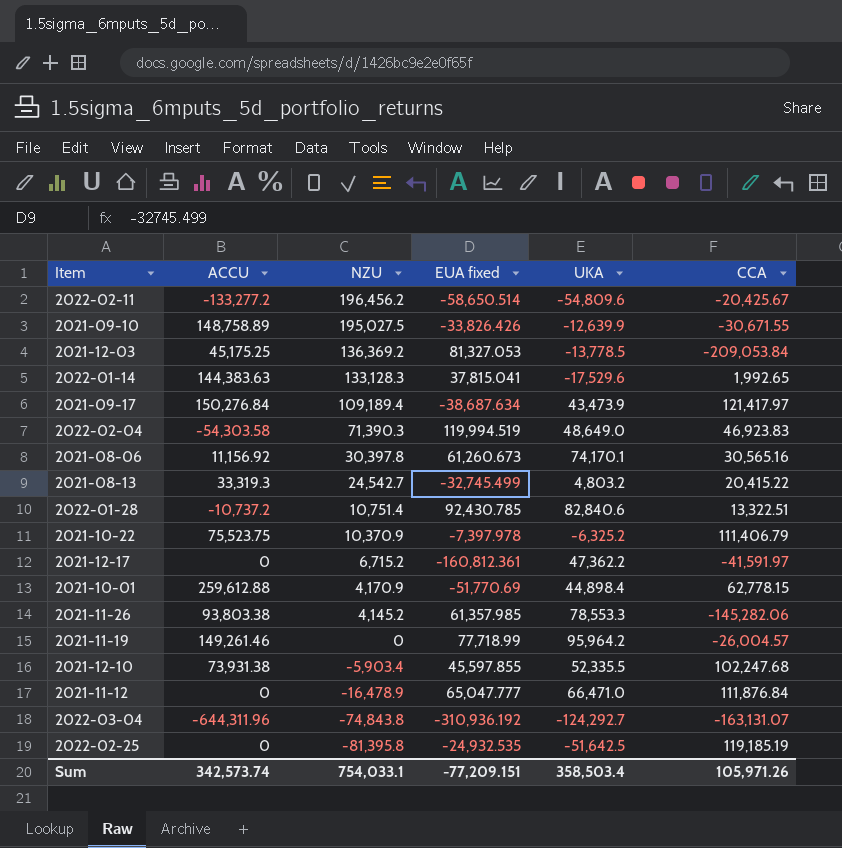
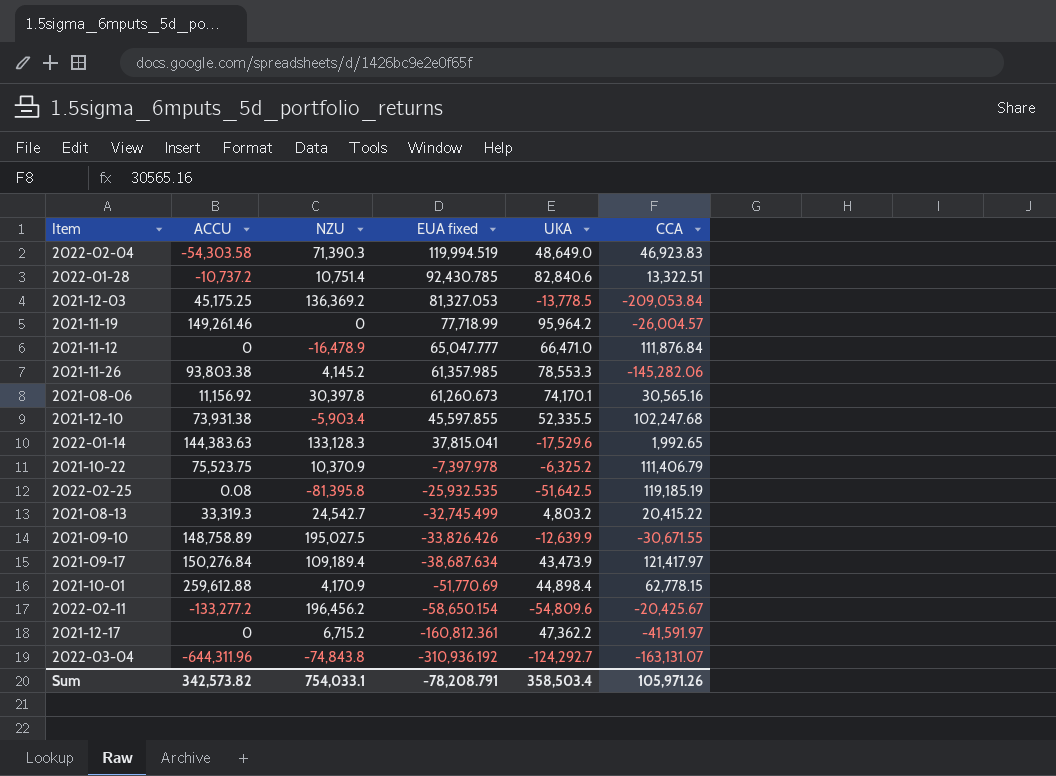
row order: NZU descending -> EUA fixed descending
2022-02-25 | ACCU: 0 -> 0.08
2022-02-25 | EUA fixed: -24,932.535 -> -25,932.535
2022-02-11 | EUA fixed: -58,650.514 -> -58,650.154
Sum | ACCU: 342,573.74 -> 342,573.82
Sum | EUA fixed: -77,209.151 -> -78,208.791

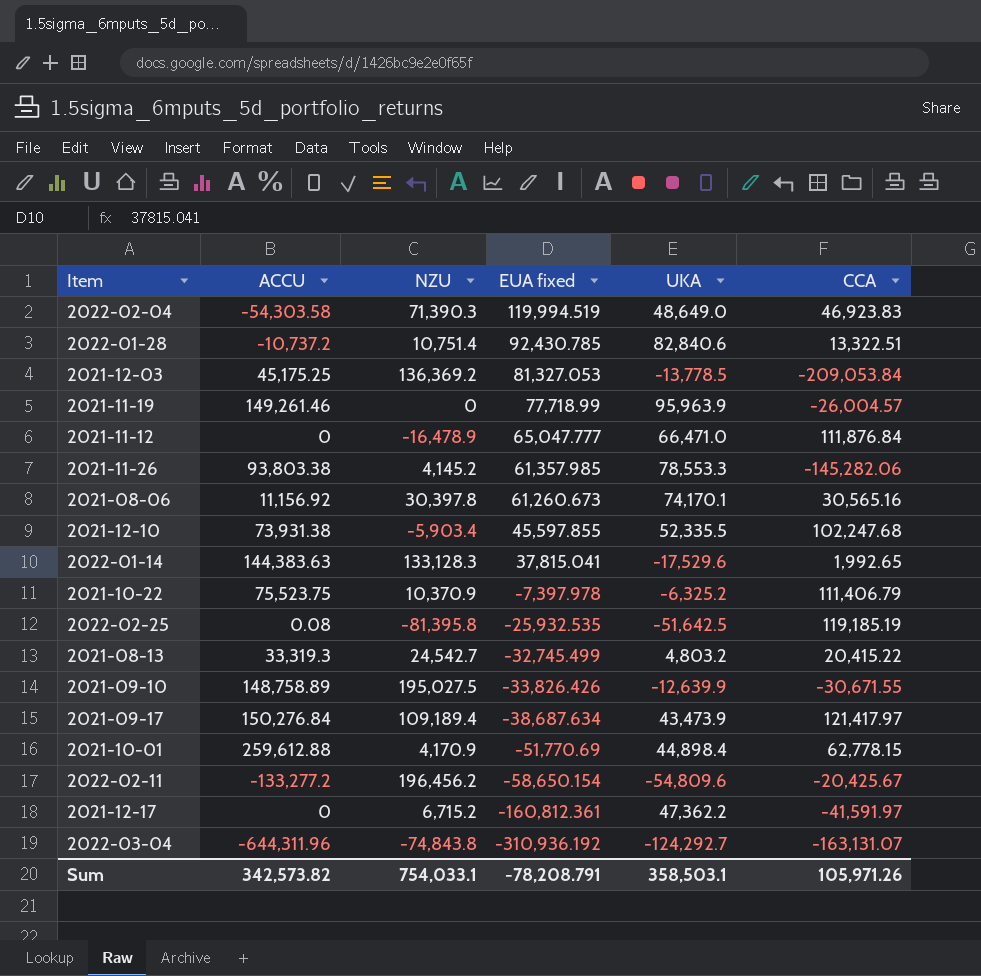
2021-11-19 | UKA: 95,964.2 -> 95,963.9
Sum | UKA: 358,503.4 -> 358,503.1

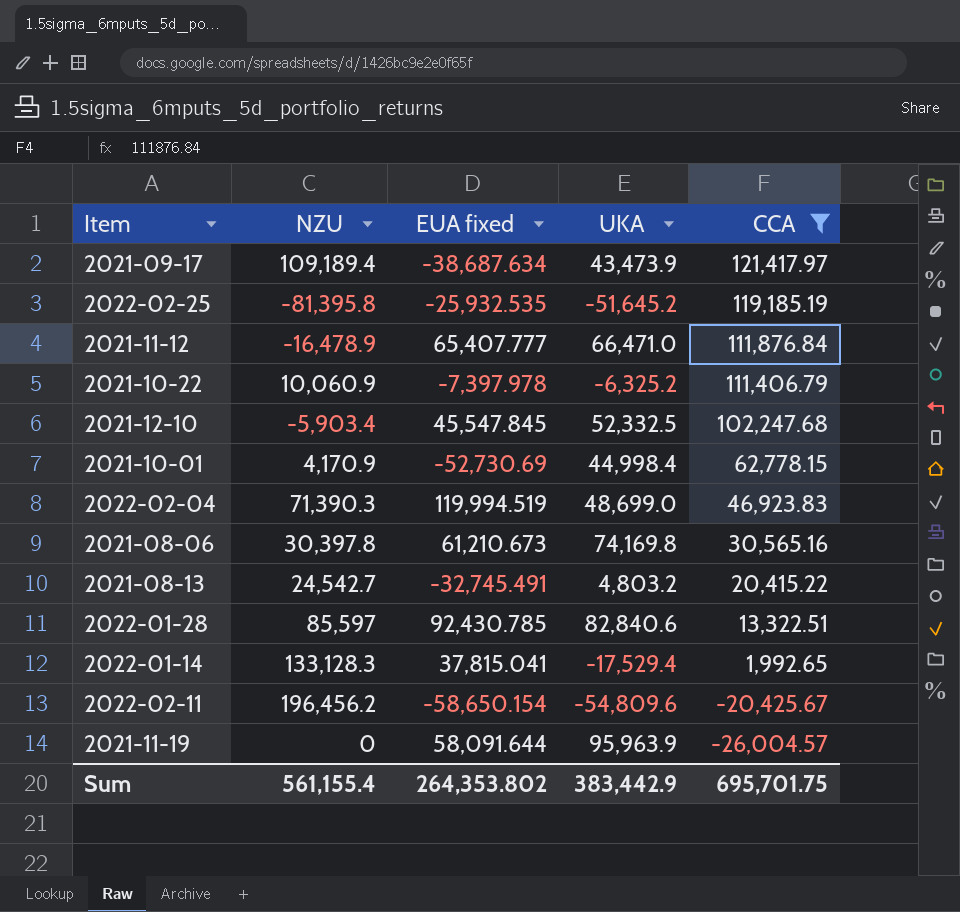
filter: none -> CCA >= -26,004.57
row order: EUA fixed descending -> CCA descending
column ACCU | position: 2 -> none
2022-02-25 | UKA: -51,642.5 -> -51,645.2
2021-11-12 | EUA fixed: 65,047.777 -> 65,407.777
2021-10-22 | NZU: 10,370.9 -> 10,060.9
2021-12-10 | EUA fixed: 45,597.855 -> 45,547.845
2021-12-10 | UKA: 52,335.5 -> 52,332.5
2021-10-01 | EUA fixed: -51,770.69 -> -52,730.69
2021-10-01 | UKA: 44,898.4 -> 44,998.4
2022-02-04 | UKA: 48,649.0 -> 48,699.0
2021-08-06 | EUA fixed: 61,260.673 -> 61,210.673
2021-08-06 | UKA: 74,170.1 -> 74,169.8
2021-08-13 | EUA fixed: -32,745.499 -> -32,745.491
2022-01-28 | NZU: 10,751.4 -> 85,597
2022-01-14 | UKA: -17,529.6 -> -17,529.4
2021-11-19 | EUA fixed: 77,718.99 -> 58,091.644
Sum | NZU: 754,033.1 -> 561,155.4
Sum | EUA fixed: -78,208.791 -> 264,353.802
Sum | UKA: 358,503.1 -> 383,442.9
Sum | CCA: 105,971.26 -> 695,701.75

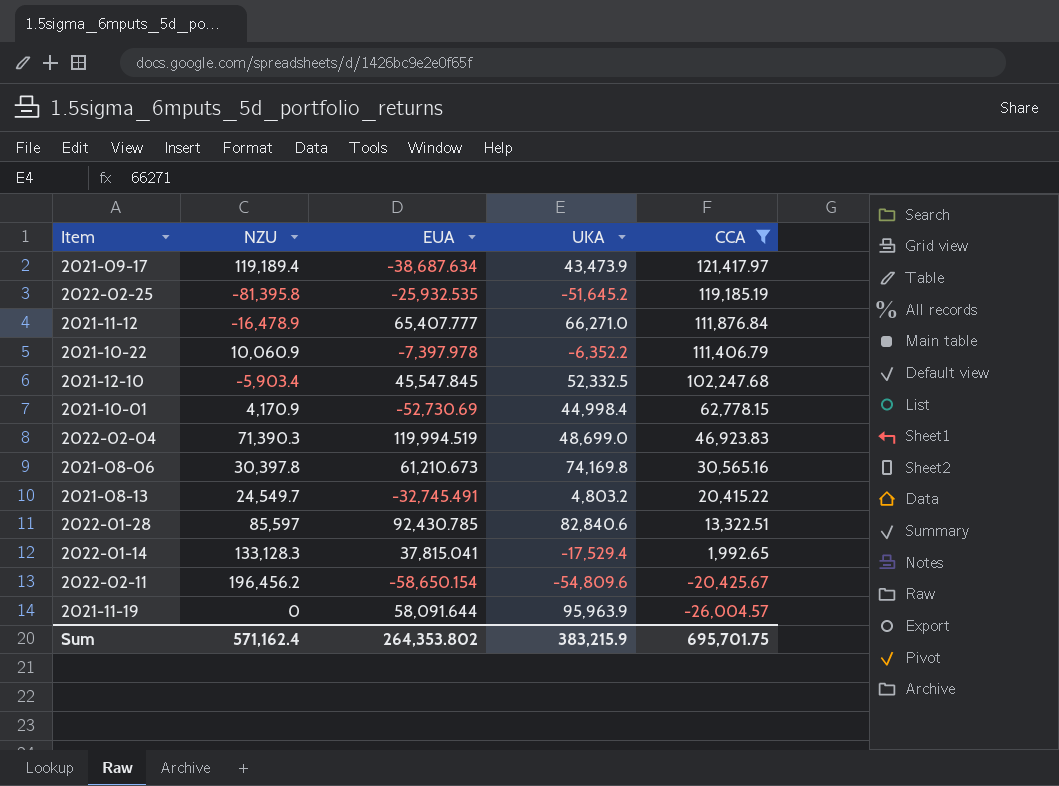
column name: EUA fixed -> EUA
2021-09-17 | NZU: 109,189.4 -> 119,189.4
2021-11-12 | UKA: 66,471.0 -> 66,271.0
2021-10-22 | UKA: -6,325.2 -> -6,352.2
2021-08-13 | NZU: 24,542.7 -> 24,549.7
Sum | NZU: 561,155.4 -> 571,162.4
Sum | UKA: 383,442.9 -> 383,215.9

